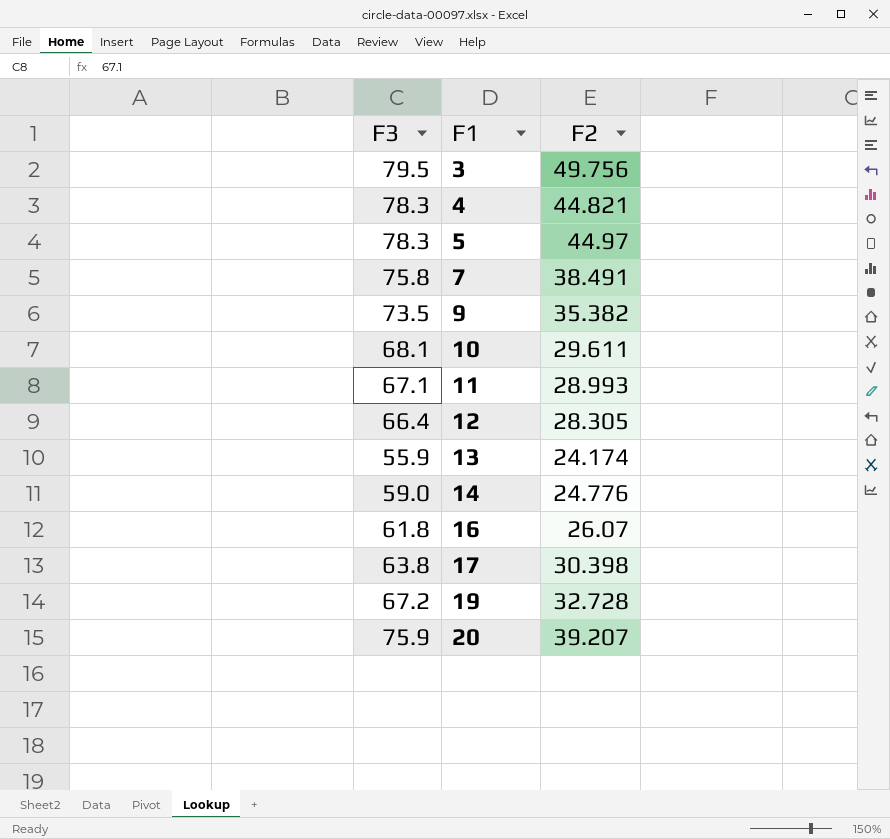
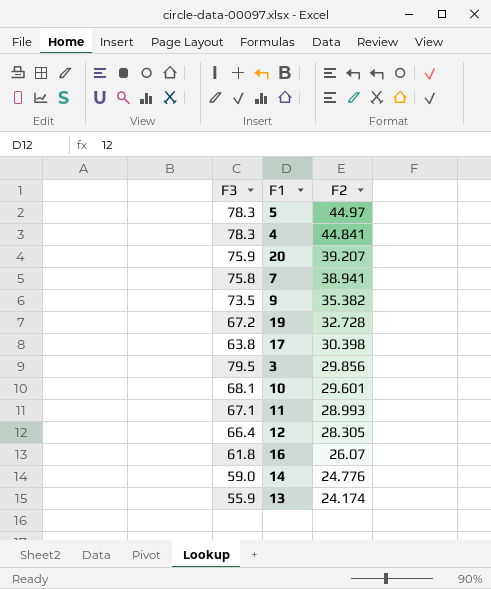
row order: F1 ascending -> F2 descending
4 | F2: 44.821 -> 44.841
7 | F2: 38.491 -> 38.941
3 | F2: 49.756 -> 29.856
10 | F2: 29.611 -> 29.601

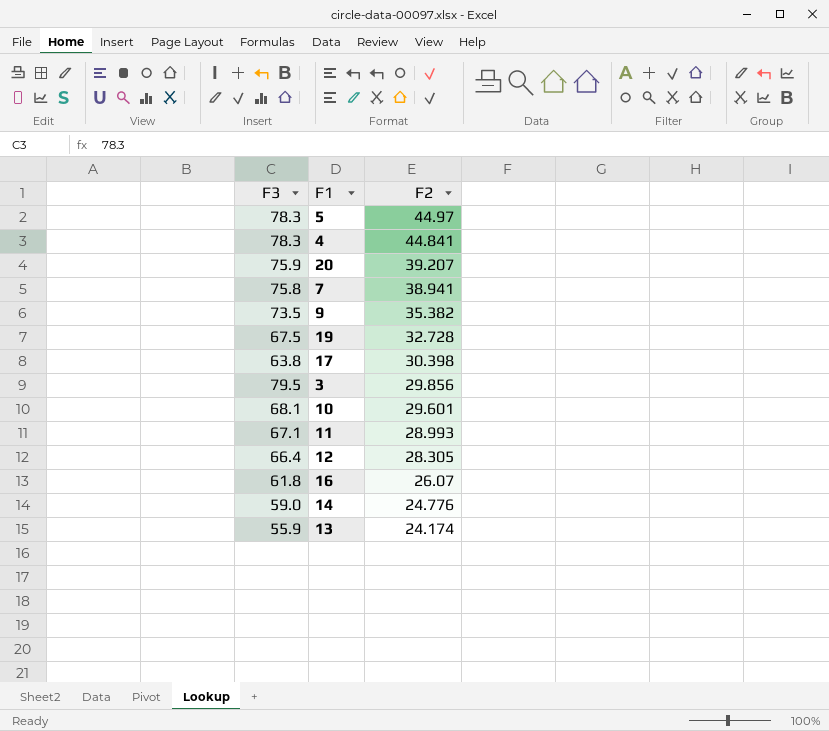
19 | F3: 67.2 -> 67.5

